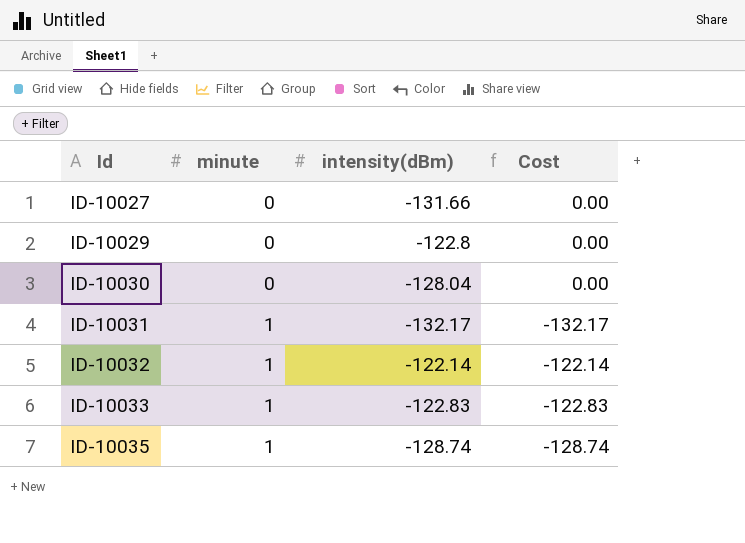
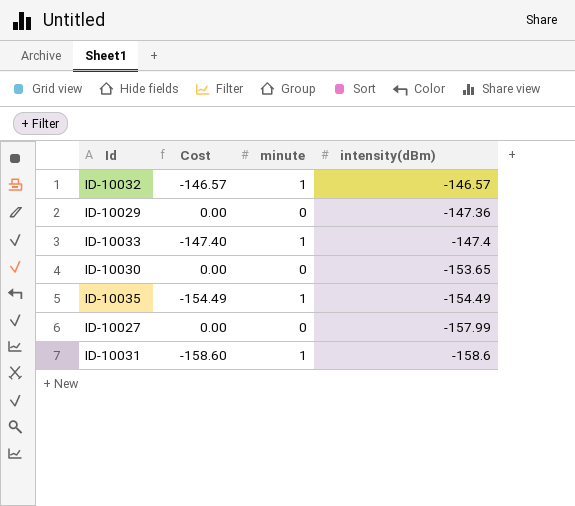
row order: Id ascending -> intensity(dBm) descending
column Cost | position: 4 -> 2
ID-10032 | Cost: -122.14 -> -146.57
ID-10032 | intensity(dBm): -122.14 -> -146.57
ID-10029 | intensity(dBm): -122.8 -> -147.36
ID-10033 | Cost: -122.83 -> -147.40
ID-10033 | intensity(dBm): -122.83 -> -147.4
ID-10030 | intensity(dBm): -128.04 -> -153.65
ID-10035 | Cost: -128.74 -> -154.49
ID-10035 | intensity(dBm): -128.74 -> -154.49
ID-10027 | intensity(dBm): -131.66 -> -157.99
ID-10031 | Cost: -132.17 -> -158.60
ID-10031 | intensity(dBm): -132.17 -> -158.6

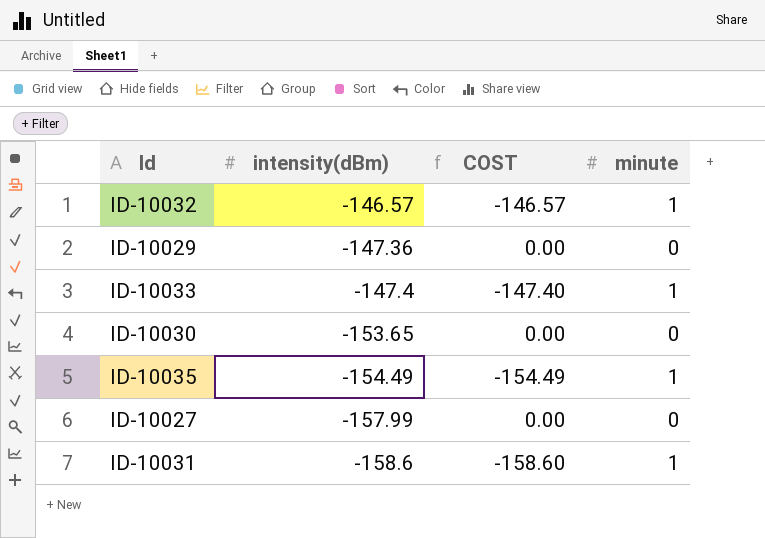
column intensity(dBm) | position: 4 -> 2
column name: Cost -> COST

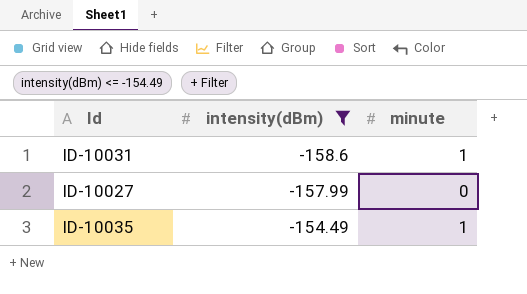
filter: none -> intensity(dBm) <= -154.49
row order: intensity(dBm) descending -> intensity(dBm) ascending
column COST | formula: [intensity(dBm)] * [minute] -> none

